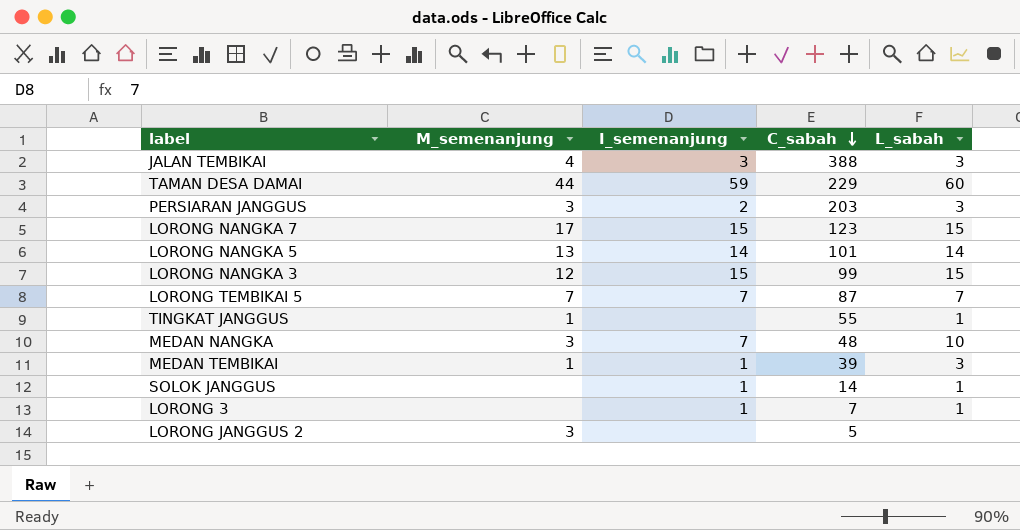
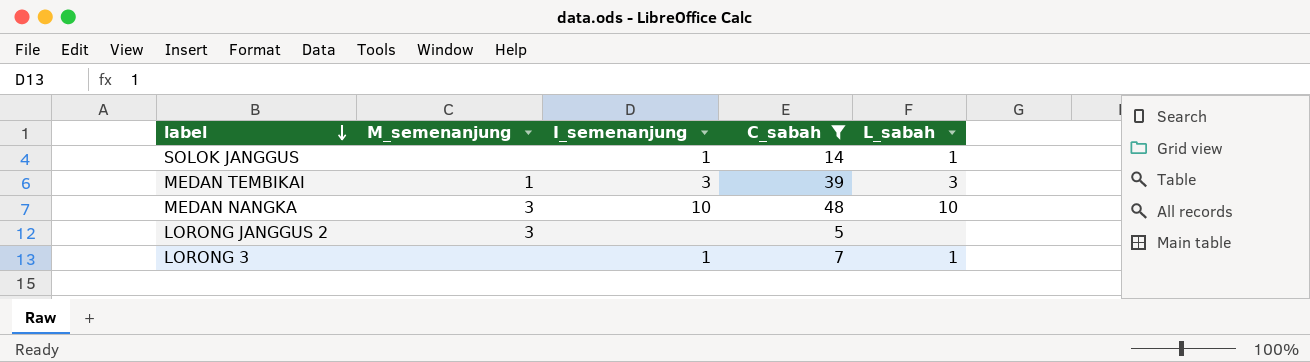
filter: none -> C_sabah <= 48
row order: C_sabah descending -> label descending
MEDAN TEMBIKAI | I_semenanjung: 1 -> 3
MEDAN NANGKA | I_semenanjung: 7 -> 10

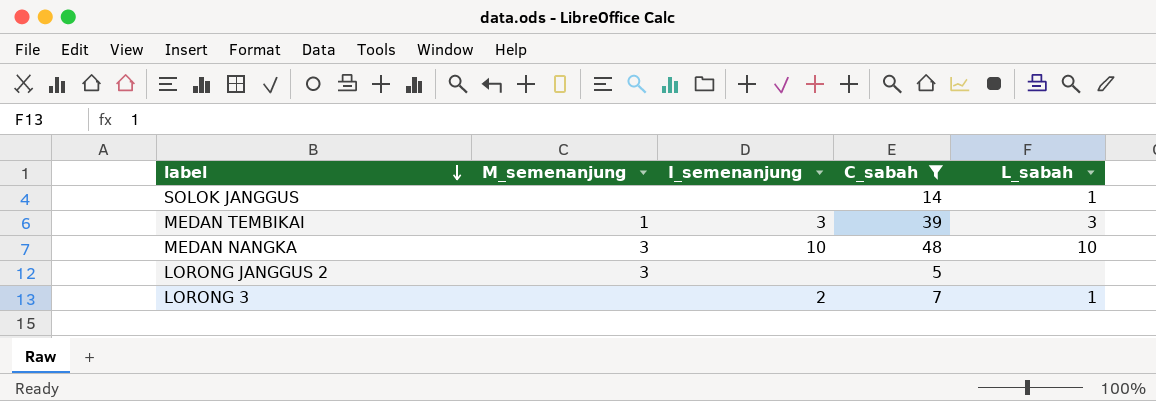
SOLOK JANGGUS | I_semenanjung: 1 -> none
LORONG 3 | I_semenanjung: 1 -> 2

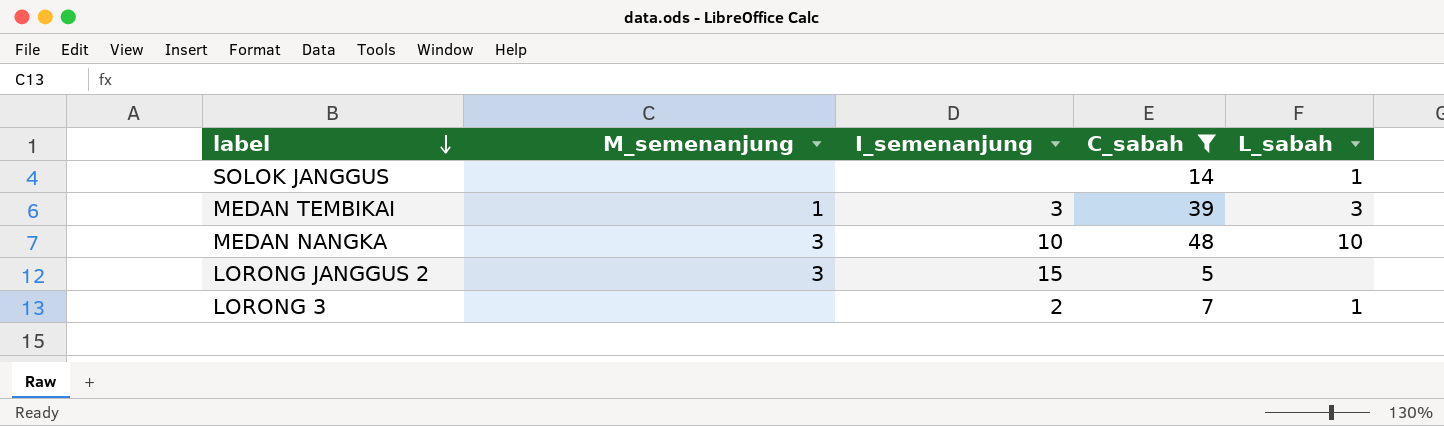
LORONG JANGGUS 2 | I_semenanjung: none -> 15

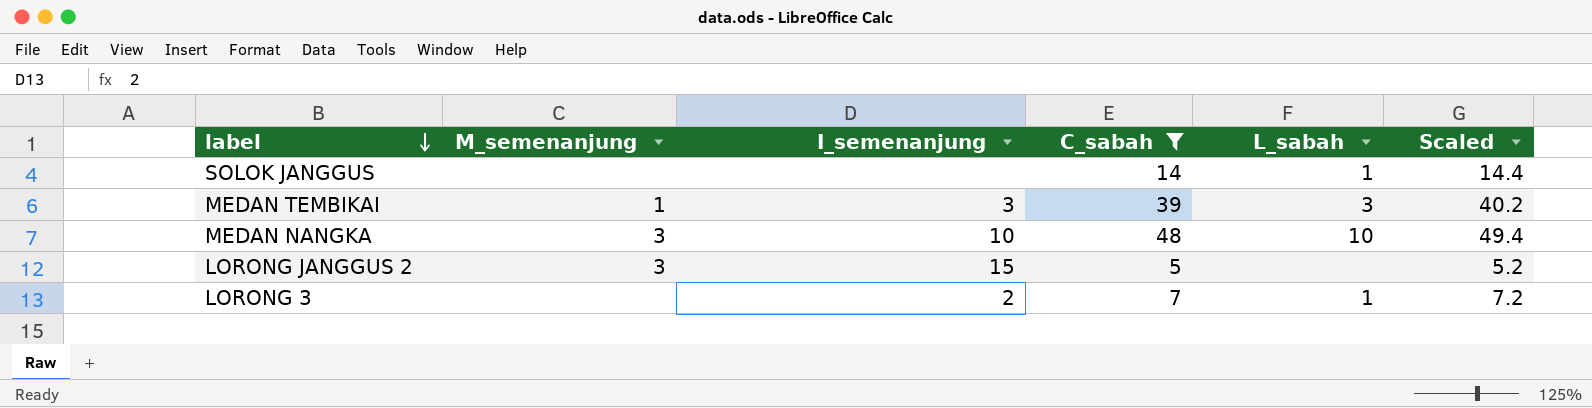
column Scaled | formula: none -> [C_sabah] * 1.03

